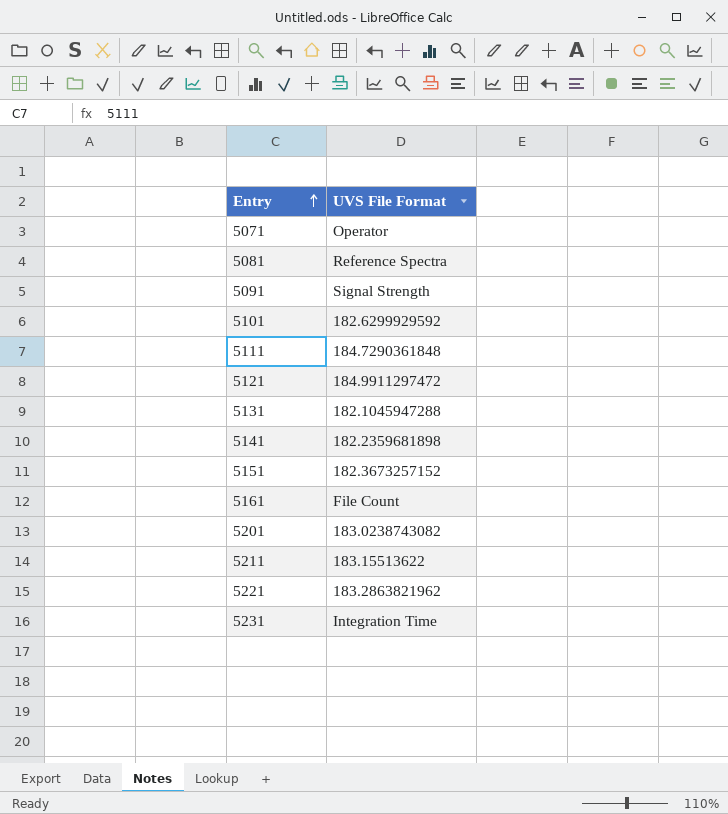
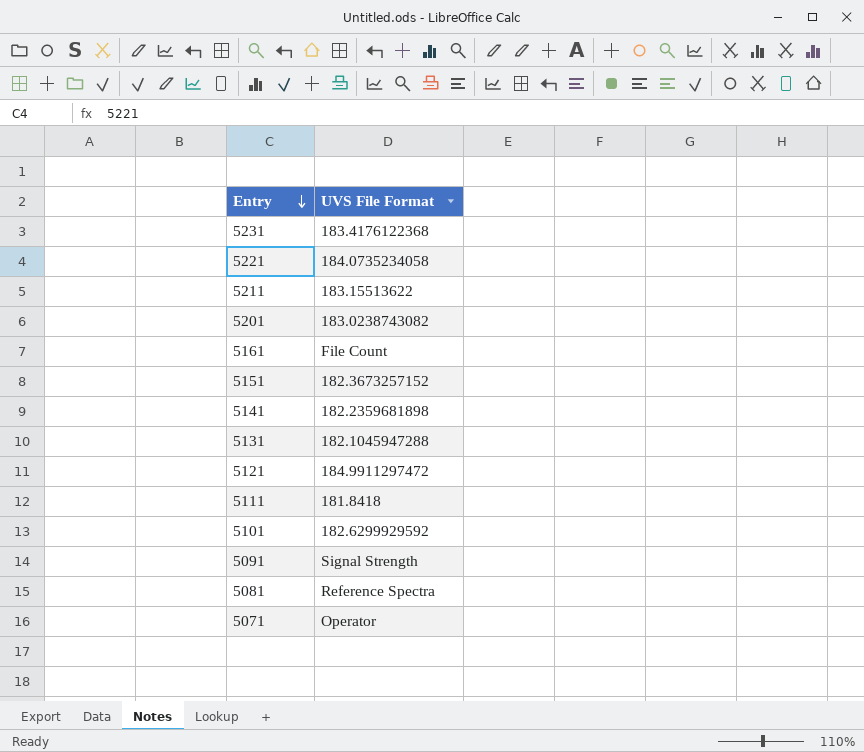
row order: Entry ascending -> Entry descending
5231 | UVS File Format: Integration Time -> 183.4176122368
5221 | UVS File Format: 183.2863821962 -> 184.0735234058
5111 | UVS File Format: 184.7290361848 -> 181.8418

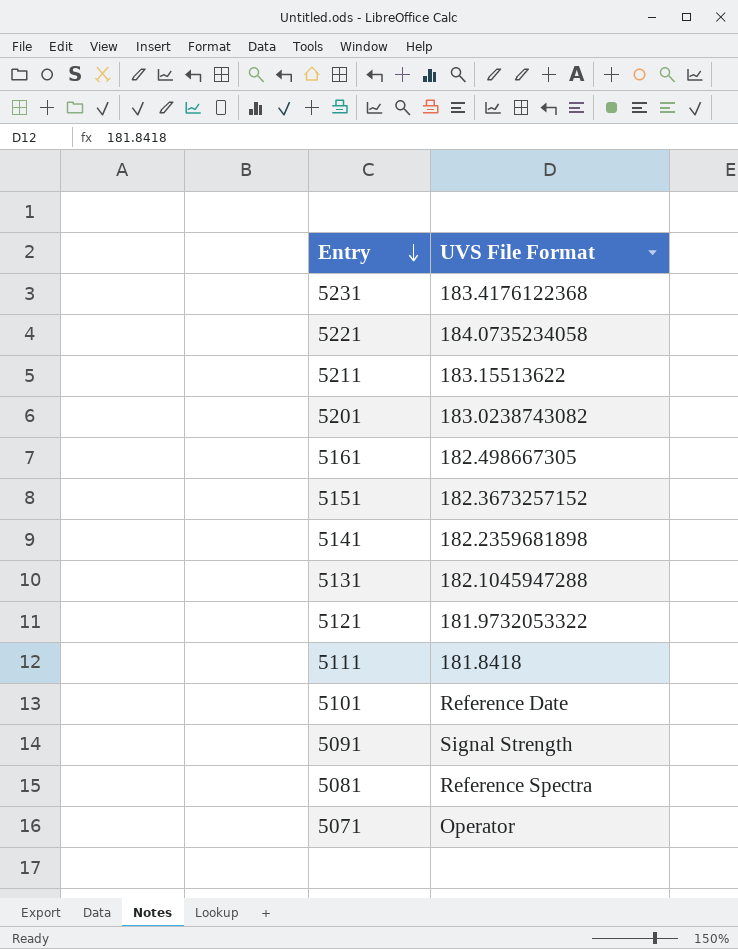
5161 | UVS File Format: File Count -> 182.498667305
5121 | UVS File Format: 184.9911297472 -> 181.9732053322
5101 | UVS File Format: 182.6299929592 -> Reference Date

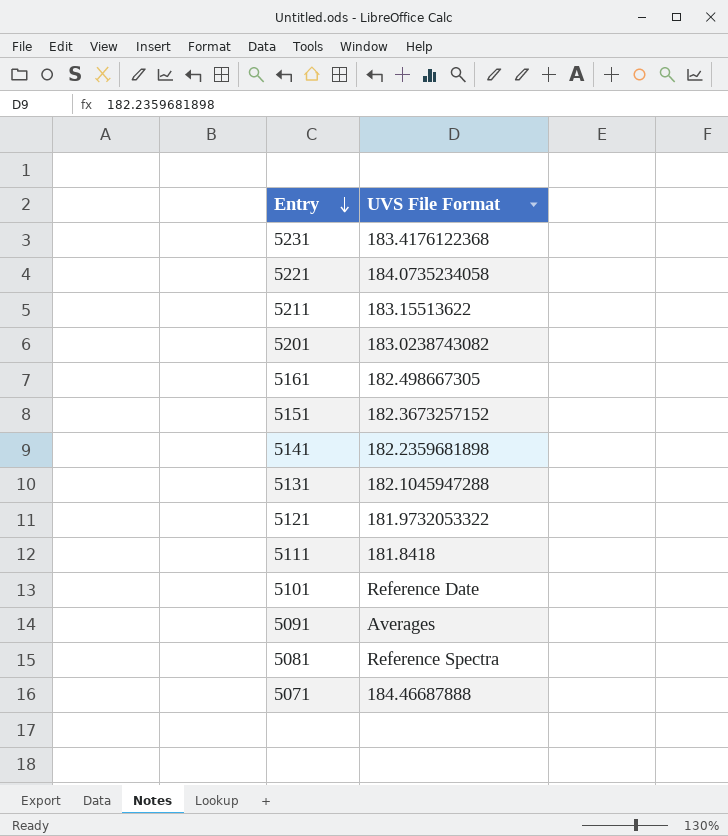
5091 | UVS File Format: Signal Strength -> Averages
5071 | UVS File Format: Operator -> 184.46687888

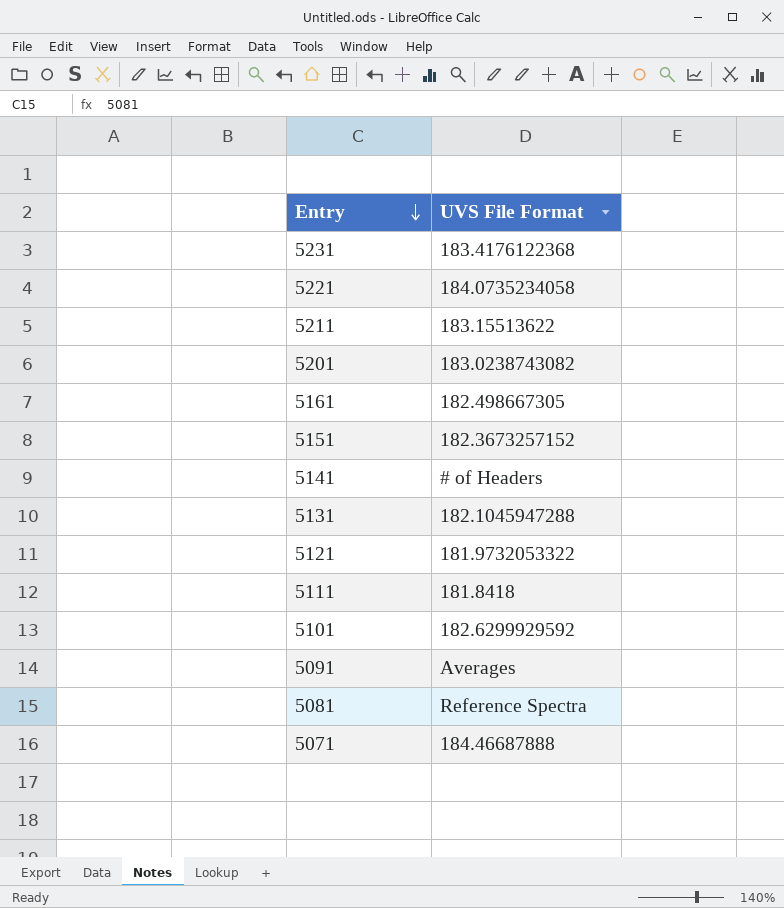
5141 | UVS File Format: 182.2359681898 -> # of Headers
5101 | UVS File Format: Reference Date -> 182.6299929592

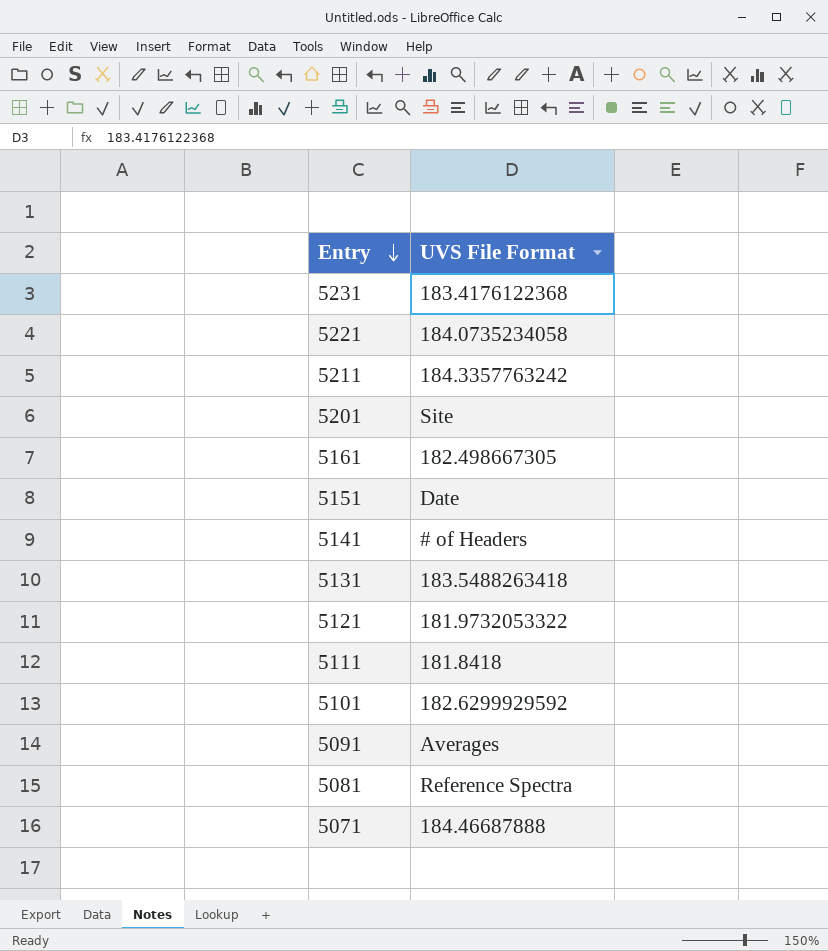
5211 | UVS File Format: 183.15513622 -> 184.3357763242
5201 | UVS File Format: 183.0238743082 -> Site
5151 | UVS File Format: 182.3673257152 -> Date
5131 | UVS File Format: 182.1045947288 -> 183.5488263418

